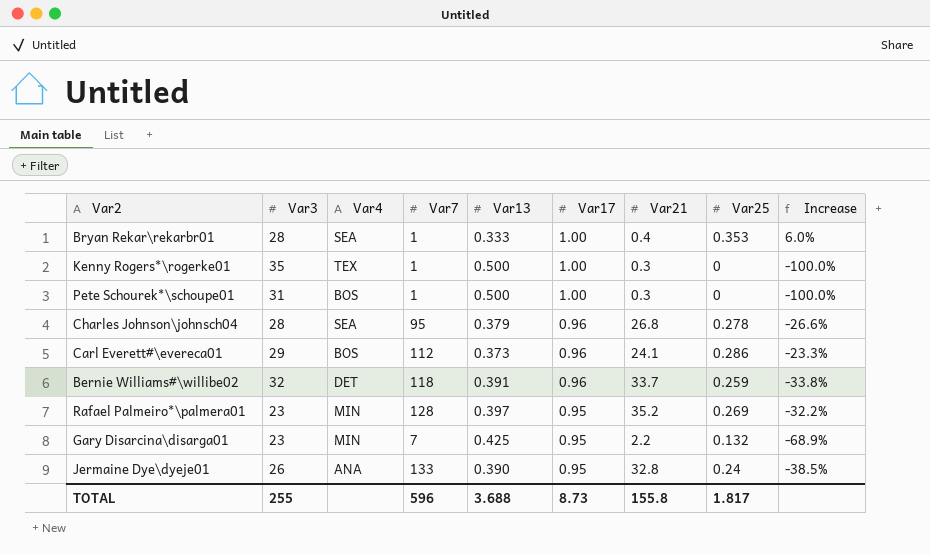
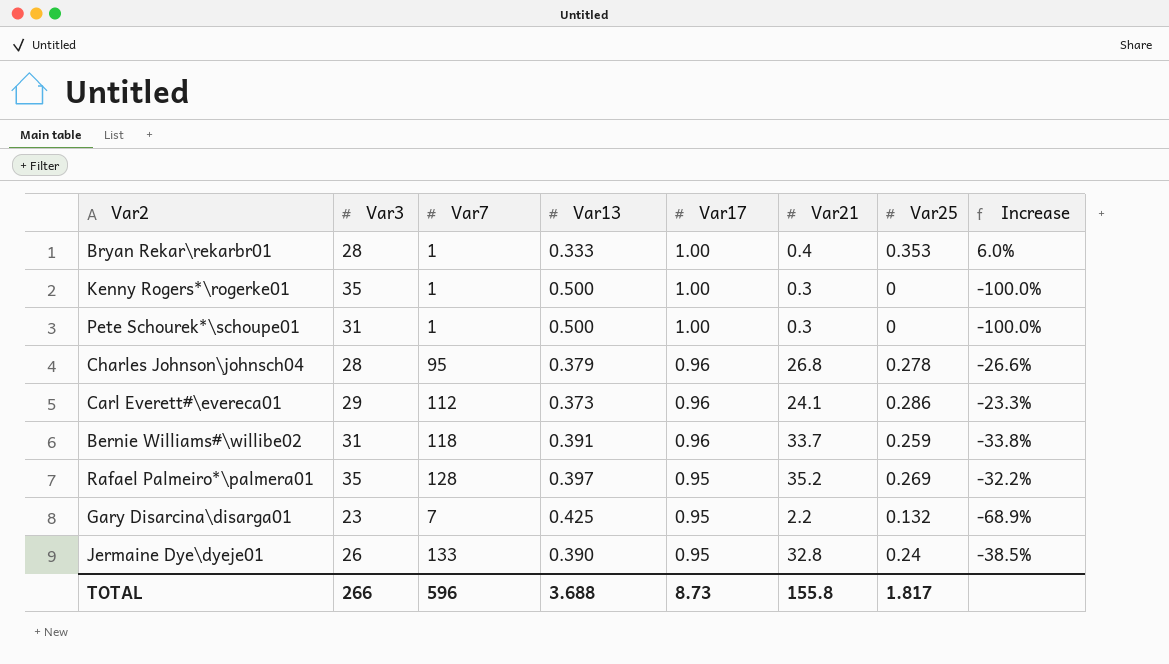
column Var4 | position: 3 -> none
Bernie Williams#\willibe02 | Var3: 32 -> 31
Rafael Palmeiro*\palmera01 | Var3: 23 -> 35
TOTAL | Var3: 255 -> 266

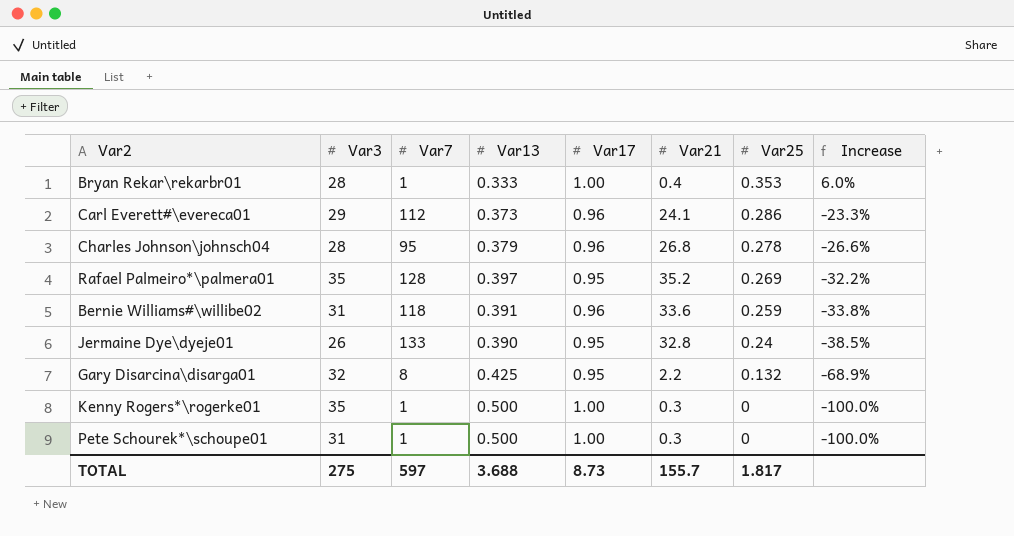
row order: Var17 descending -> Var25 descending
Bernie Williams#\willibe02 | Var21: 33.7 -> 33.6
Gary Disarcina\disarga01 | Var3: 23 -> 32
Gary Disarcina\disarga01 | Var7: 7 -> 8
TOTAL | Var3: 266 -> 275
TOTAL | Var7: 596 -> 597
TOTAL | Var21: 155.8 -> 155.7

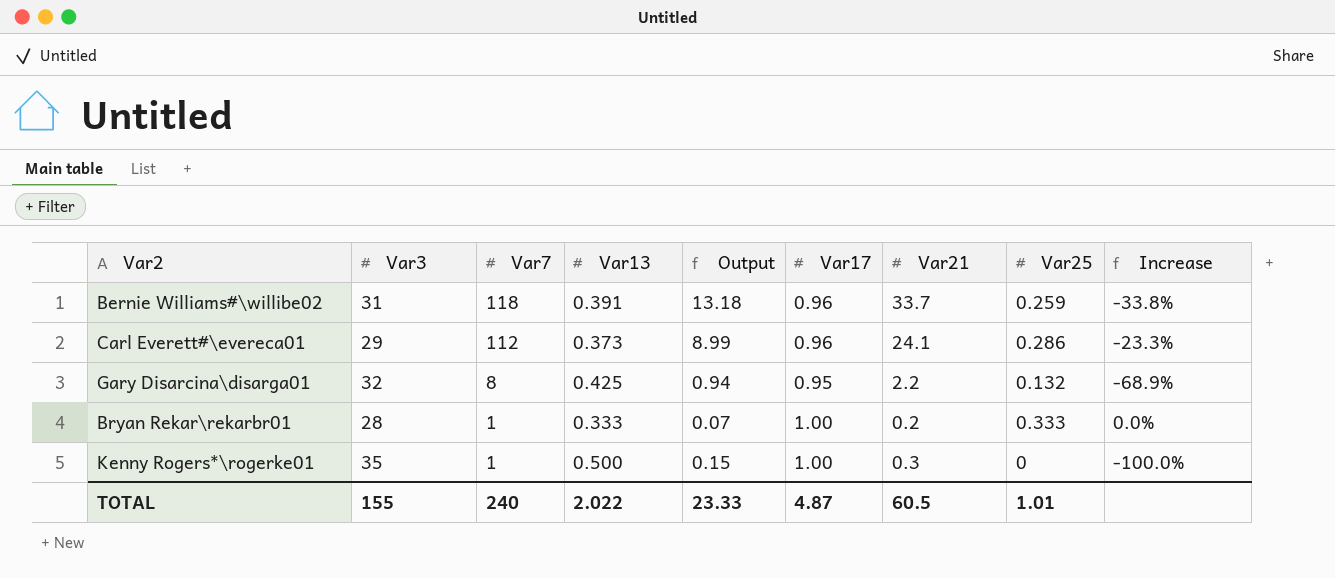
row order: Var25 descending -> Var7 descending
column Output | formula: none -> [Var13] * [Var21]
row Charles Johnson\johnsch04: 28 | 95 | 0.379 | 0.96 | 26.8 | 0.278 | -26.6% -> none
row Rafael Palmeiro*\palmera01: 35 | 128 | 0.397 | 0.95 | 35.2 | 0.269 | -32.2% -> none
row Jermaine Dye\dyeje01: 26 | 133 | 0.390 | 0.95 | 32.8 | 0.24 | -38.5% -> none
row Pete Schourek*\schoupe01: 31 | 1 | 0.500 | 1.00 | 0.3 | 0 | -100.0% -> none
Bernie Williams#\willibe02 | Var21: 33.6 -> 33.7
Bryan Rekar\rekarbr01 | Var21: 0.4 -> 0.2
Bryan Rekar\rekarbr01 | Var25: 0.353 -> 0.333
Bryan Rekar\rekarbr01 | Increase: 6.0% -> 0.0%
TOTAL | Var3: 275 -> 155
TOTAL | Var7: 597 -> 240
TOTAL | Var13: 3.688 -> 2.022
TOTAL | Var17: 8.73 -> 4.87
TOTAL | Var21: 155.7 -> 60.5
TOTAL | Var25: 1.817 -> 1.01

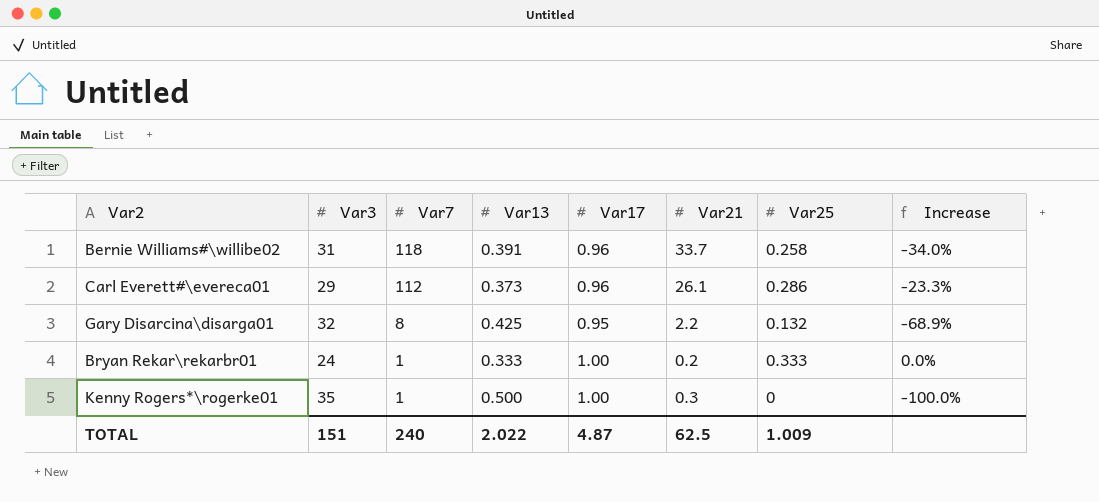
column Output | formula: [Var13] * [Var21] -> none
Bernie Williams#\willibe02 | Var25: 0.259 -> 0.258
Bernie Williams#\willibe02 | Increase: -33.8% -> -34.0%
Carl Everett#\evereca01 | Var21: 24.1 -> 26.1
Bryan Rekar\rekarbr01 | Var3: 28 -> 24
TOTAL | Var3: 155 -> 151
TOTAL | Var21: 60.5 -> 62.5
TOTAL | Var25: 1.01 -> 1.009

